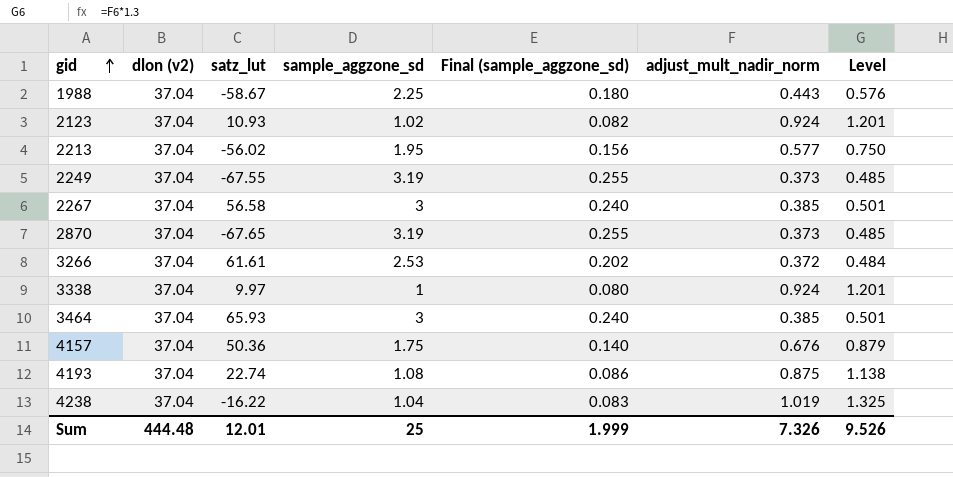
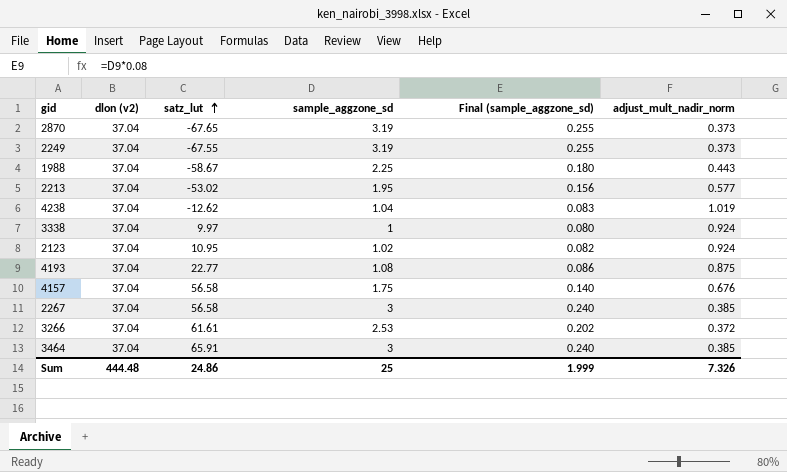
row order: gid ascending -> satz_lut ascending
column Level | formula: [adjust_mult_nadir_norm] * 1.3 -> none
2213 | satz_lut: -56.02 -> -53.02
4238 | satz_lut: -16.22 -> -12.62
2123 | satz_lut: 10.93 -> 10.95
4193 | satz_lut: 22.74 -> 22.77
4157 | satz_lut: 50.36 -> 56.58
3464 | satz_lut: 65.93 -> 65.91
Sum | satz_lut: 12.01 -> 24.86

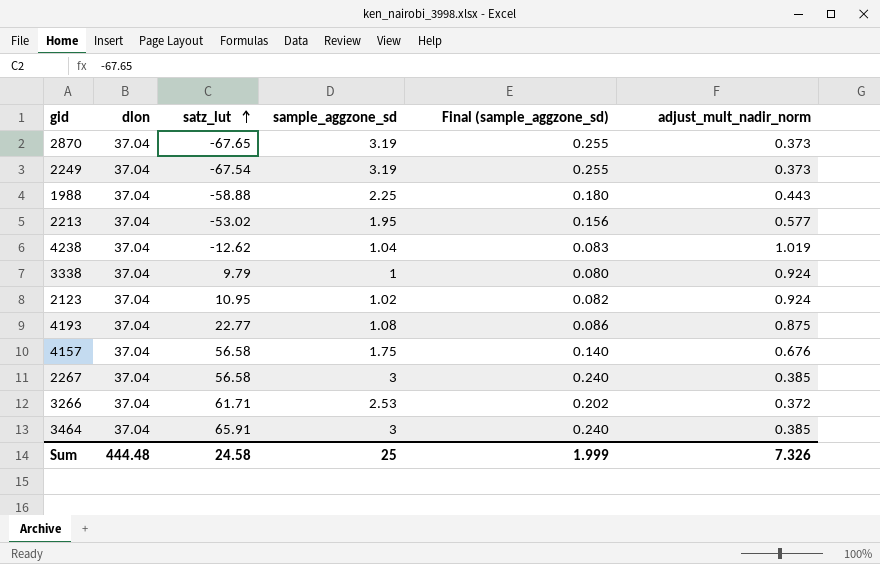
column name: dlon (v2) -> dlon
2249 | satz_lut: -67.55 -> -67.54
1988 | satz_lut: -58.67 -> -58.88
3338 | satz_lut: 9.97 -> 9.79
3266 | satz_lut: 61.61 -> 61.71
Sum | satz_lut: 24.86 -> 24.58

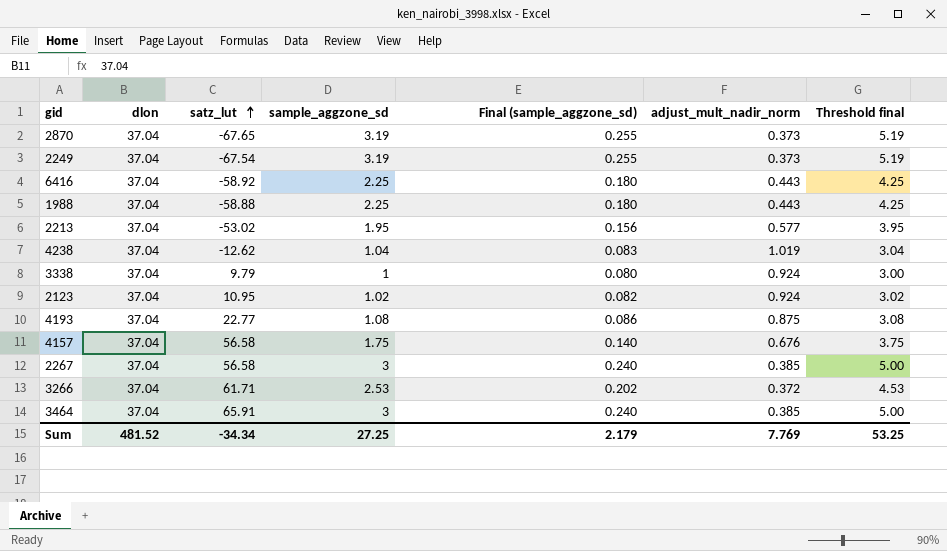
column Threshold final | formula: none -> [sample_aggzone_sd] + 2
row 6416: none -> 37.04 | -58.92 | 2.25 | 0.180 | 0.443 | 4.25
Sum | dlon: 444.48 -> 481.52
Sum | satz_lut: 24.58 -> -34.34
Sum | sample_aggzone_sd: 25 -> 27.25
Sum | Final (sample_aggzone_sd): 1.999 -> 2.179
Sum | adjust_mult_nadir_norm: 7.326 -> 7.769

